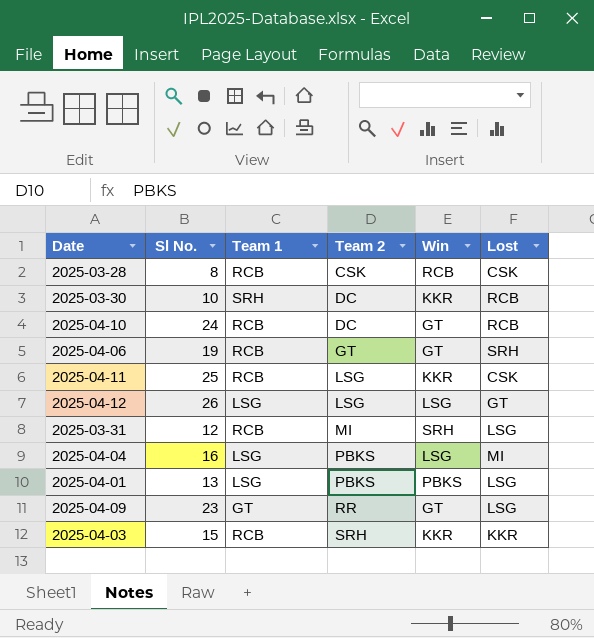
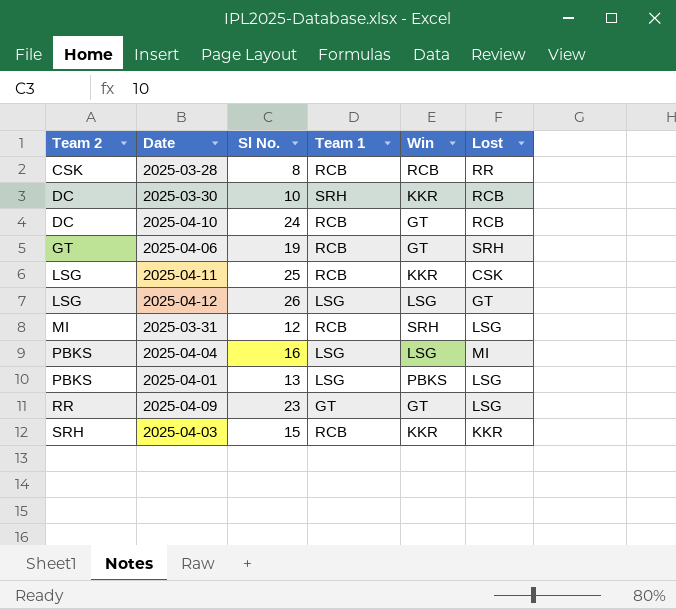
column Team 2 | position: 4 -> 1
2025-03-28 | Lost: CSK -> RR

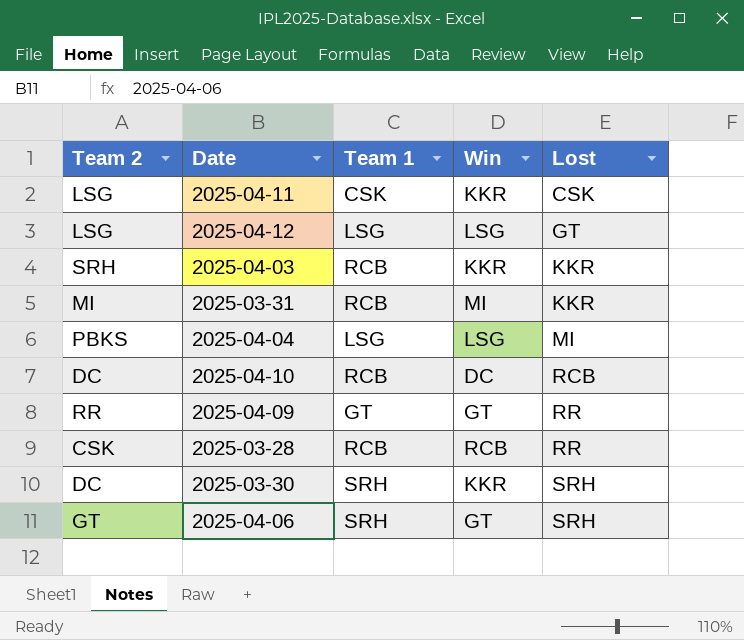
row order: Team 2 ascending -> Lost ascending
column Sl No. | position: 3 -> none
row 2025-04-01: PBKS | 13 | LSG | PBKS | LSG -> none
2025-04-11 | Team 1: RCB -> CSK
2025-03-31 | Win: SRH -> MI
2025-03-31 | Lost: LSG -> KKR
2025-04-10 | Win: GT -> DC
2025-04-09 | Lost: LSG -> RR
2025-03-30 | Lost: RCB -> SRH
2025-04-06 | Team 1: RCB -> SRH

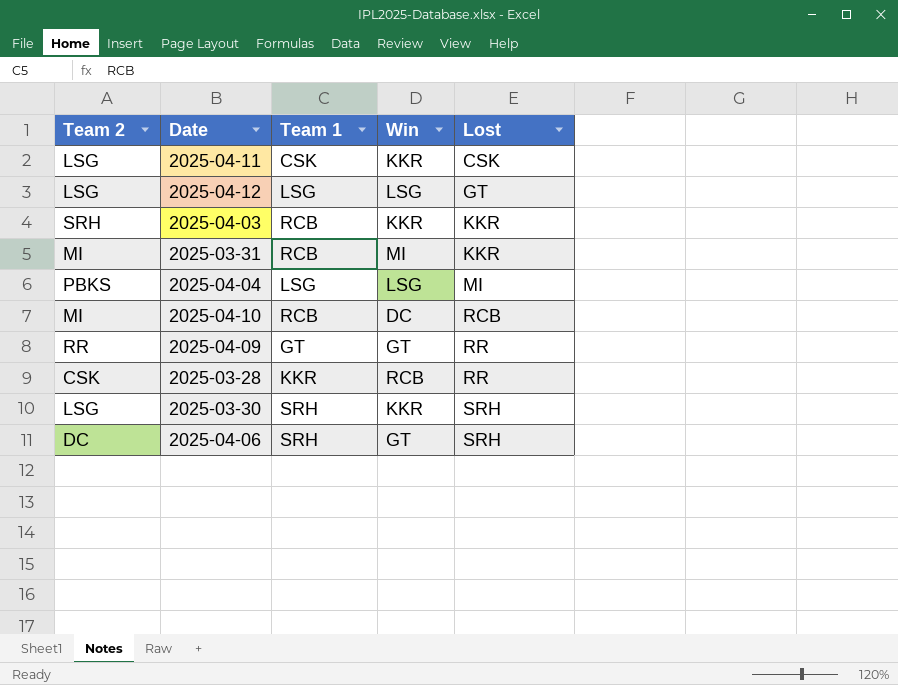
2025-04-10 | Team 2: DC -> MI
2025-03-28 | Team 1: RCB -> KKR
2025-03-30 | Team 2: DC -> LSG
2025-04-06 | Team 2: GT -> DC

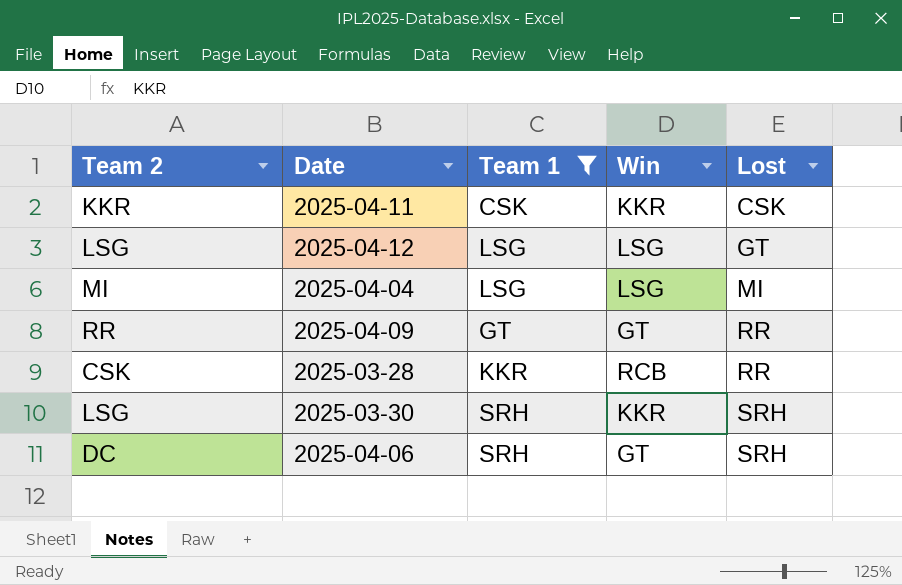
filter: none -> Team 1 != RCB
2025-04-11 | Team 2: LSG -> KKR
2025-04-04 | Team 2: PBKS -> MI

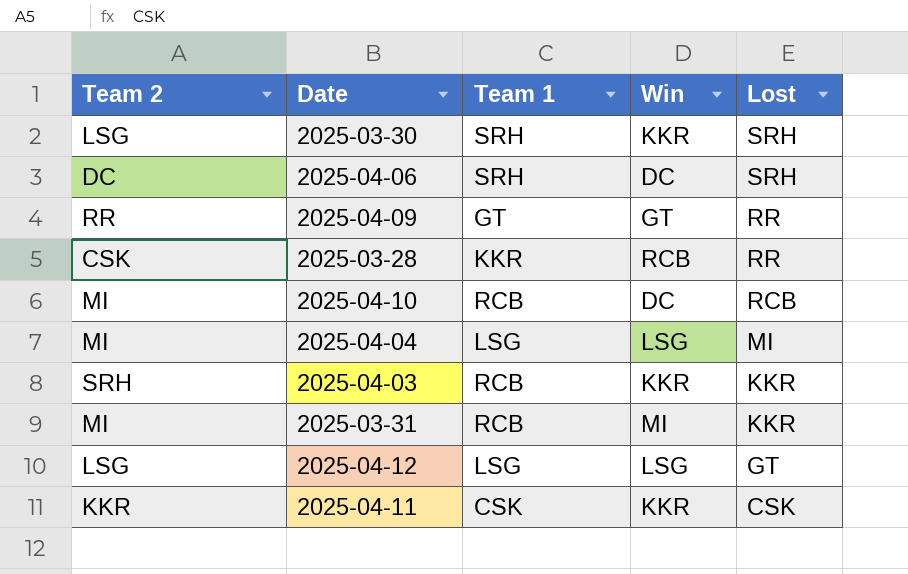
filter: Team 1 != RCB -> none
row order: Lost ascending -> Lost descending
2025-04-06 | Win: GT -> DC

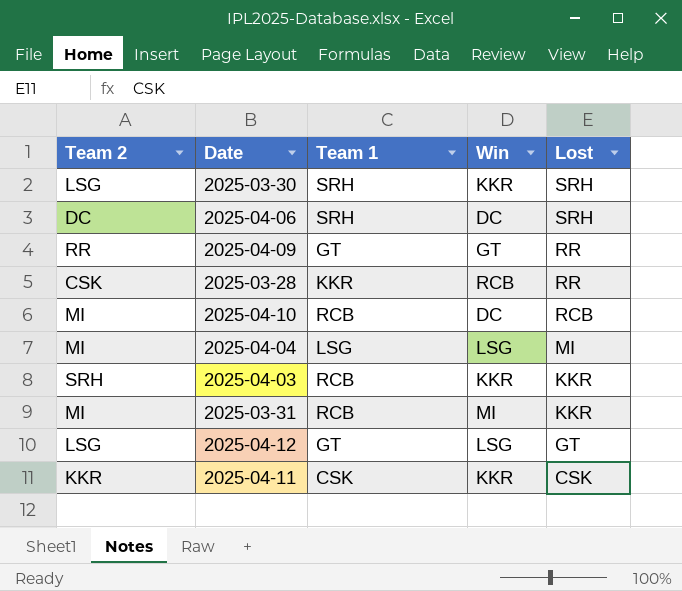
2025-04-12 | Team 1: LSG -> GT

